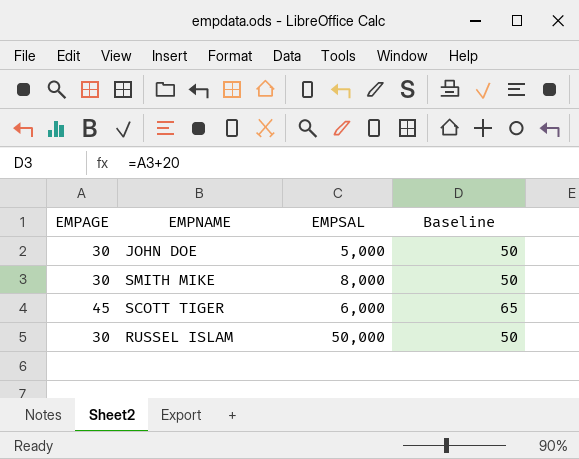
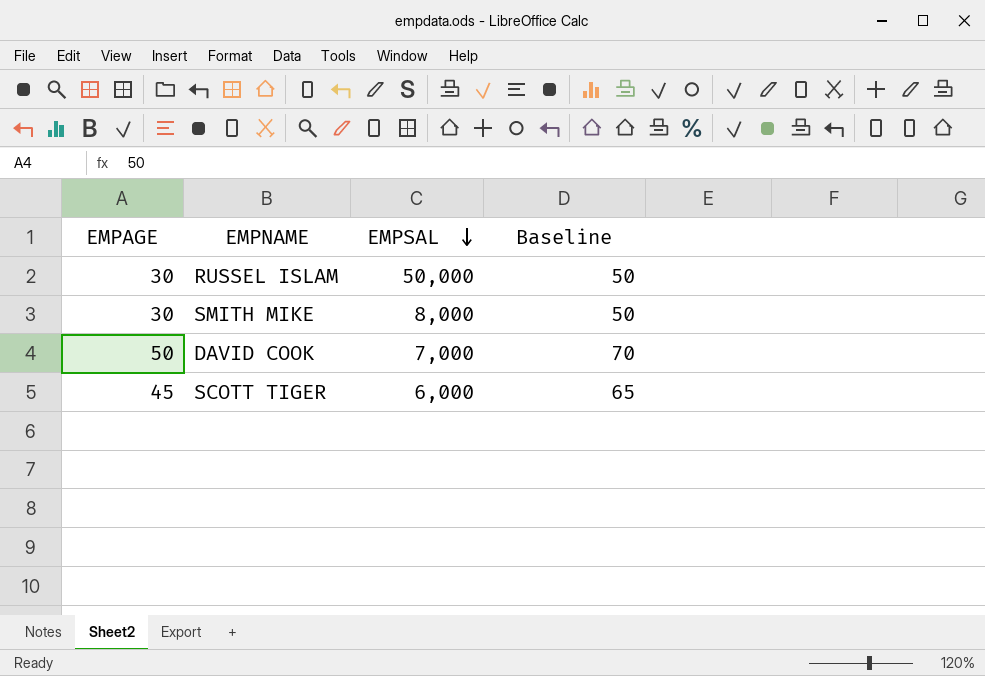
row order: none -> EMPSAL descending
row JOHN DOE: 30 | 5,000 | 50 -> none
row DAVID COOK: none -> 50 | 7,000 | 70

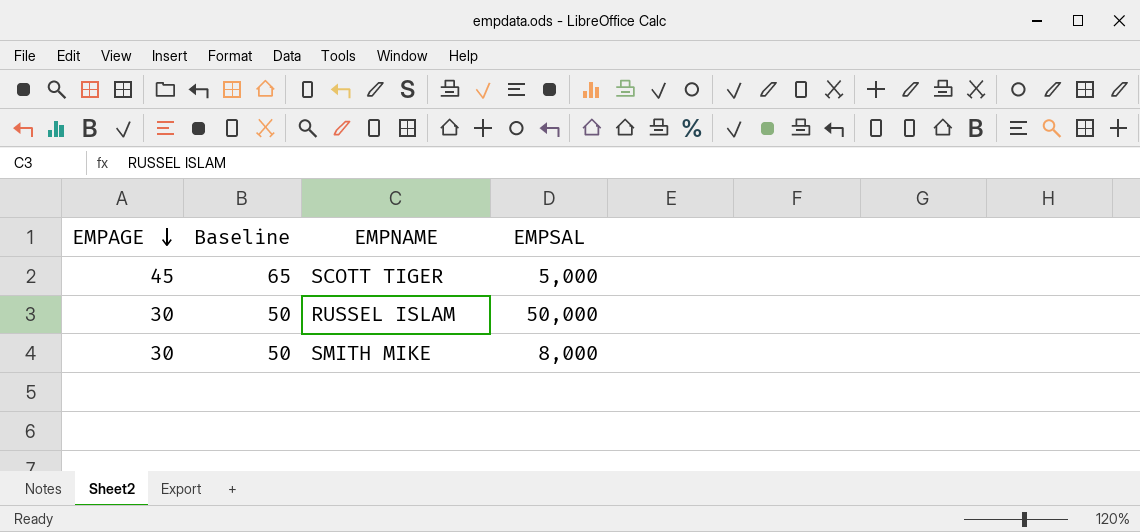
row order: EMPSAL descending -> EMPAGE descending
column Baseline | position: 4 -> 2
row DAVID COOK: 50 | 7,000 | 70 -> none
SCOTT TIGER | EMPSAL: 6,000 -> 5,000

